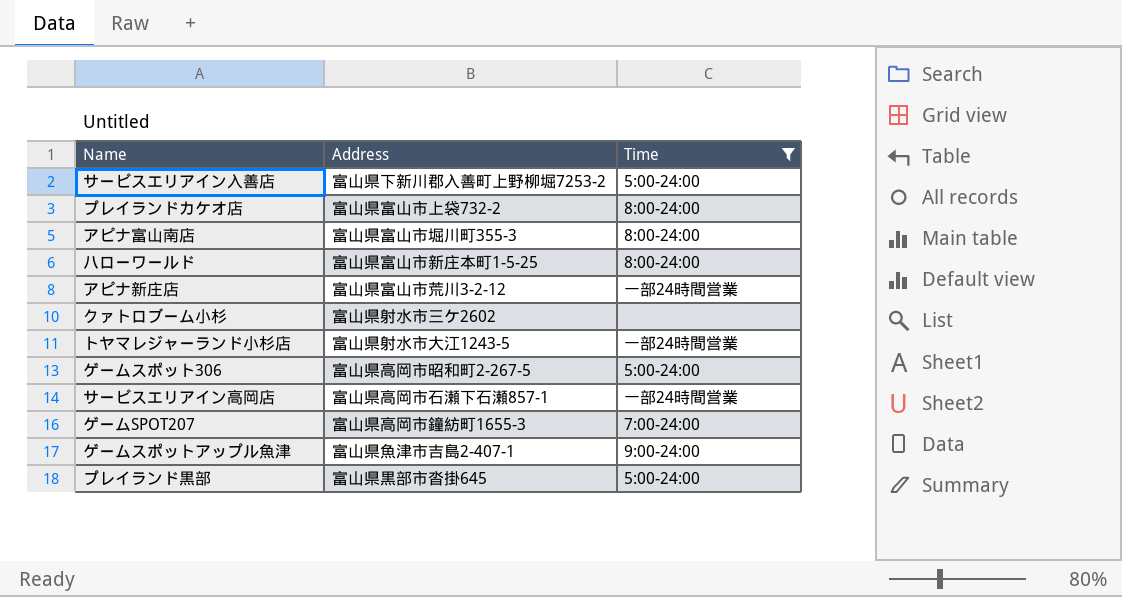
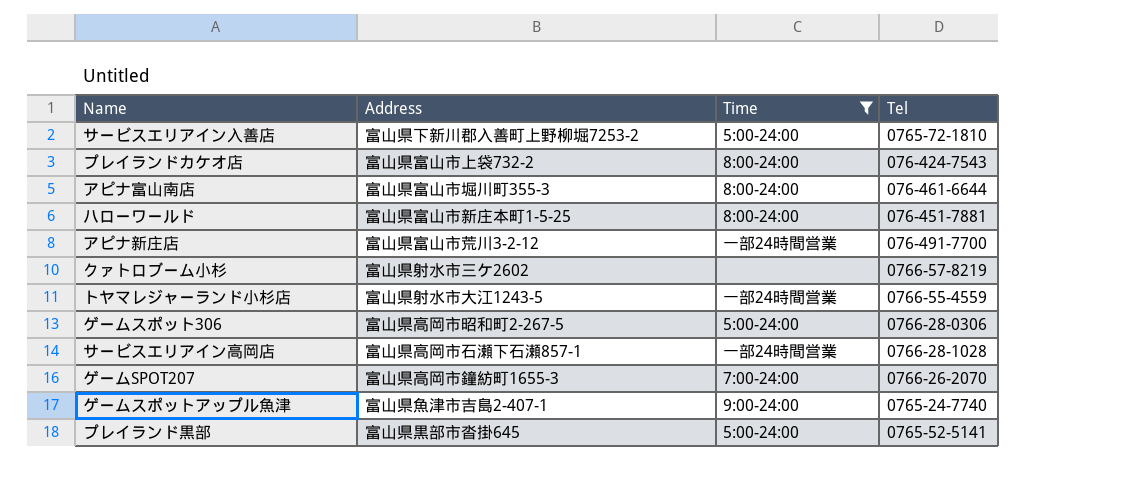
column Tel | position: none -> 4

